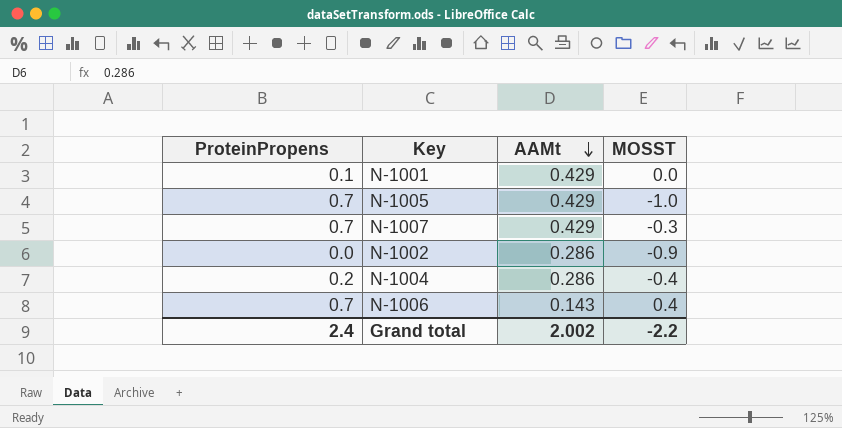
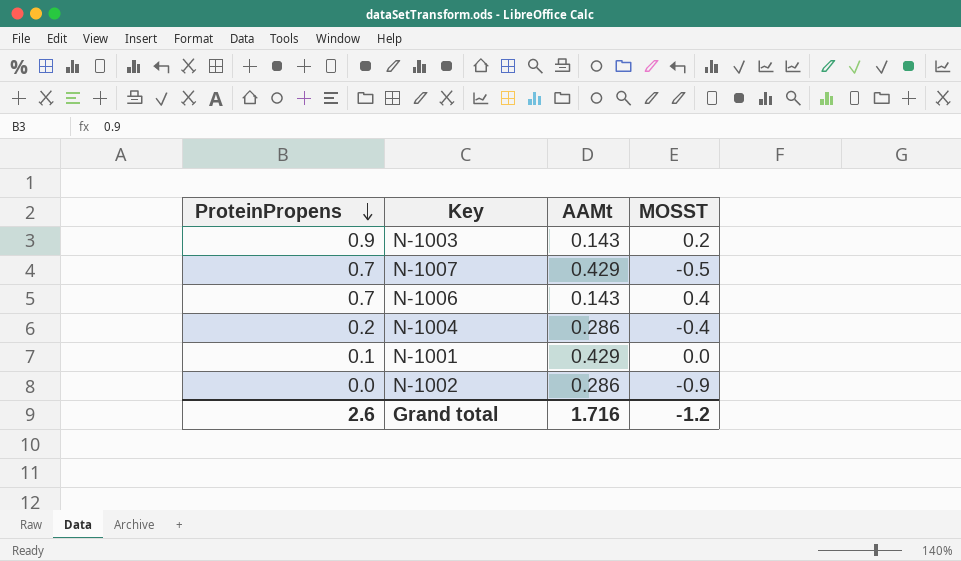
row order: AAMt descending -> ProteinPropens descending
row N-1005: 0.7 | 0.429 | -1.0 -> none
row N-1003: none -> 0.9 | 0.143 | 0.2
N-1007 | MOSST: -0.3 -> -0.5
Grand total | ProteinPropens: 2.4 -> 2.6
Grand total | AAMt: 2.002 -> 1.716
Grand total | MOSST: -2.2 -> -1.2

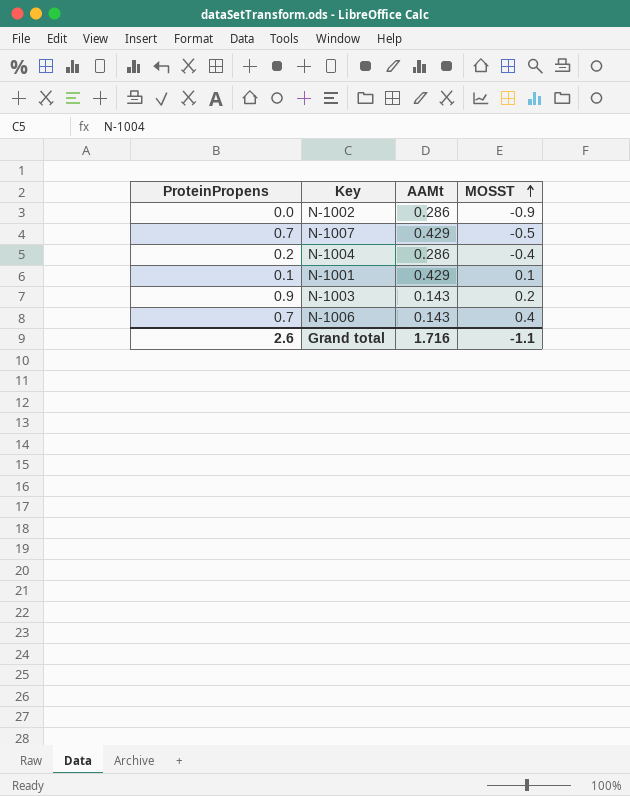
row order: ProteinPropens descending -> MOSST ascending
N-1001 | MOSST: 0.0 -> 0.1
Grand total | MOSST: -1.2 -> -1.1

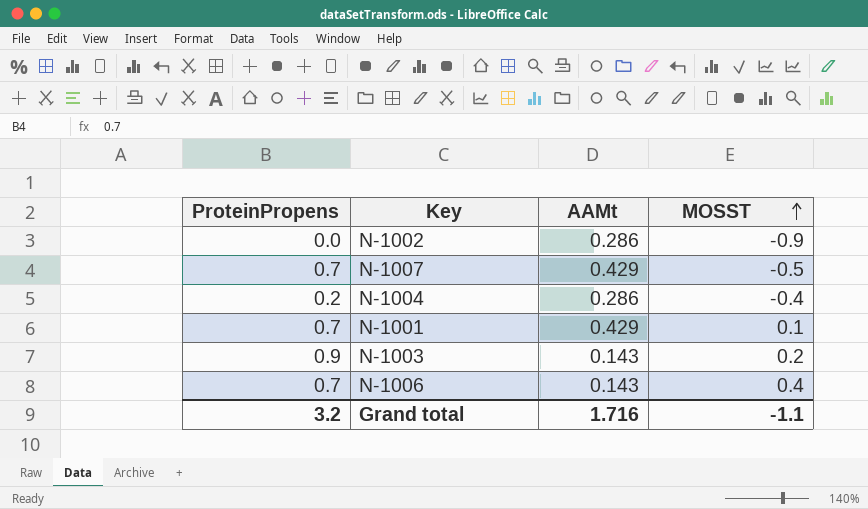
N-1001 | ProteinPropens: 0.1 -> 0.7
Grand total | ProteinPropens: 2.6 -> 3.2

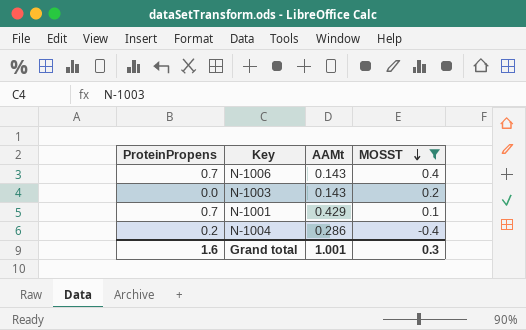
filter: none -> MOSST >= -0.4
row order: MOSST ascending -> MOSST descending
N-1003 | ProteinPropens: 0.9 -> 0.0
Grand total | ProteinPropens: 3.2 -> 1.6
Grand total | AAMt: 1.716 -> 1.001
Grand total | MOSST: -1.1 -> 0.3

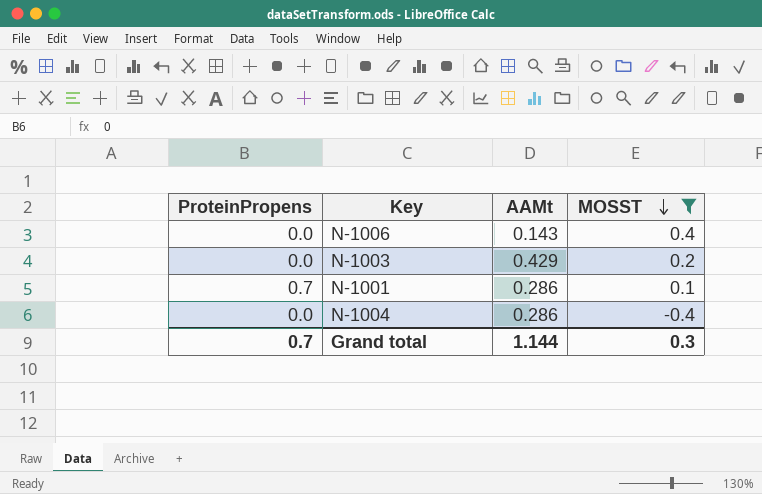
N-1006 | ProteinPropens: 0.7 -> 0.0
N-1003 | AAMt: 0.143 -> 0.429
N-1001 | AAMt: 0.429 -> 0.286
N-1004 | ProteinPropens: 0.2 -> 0.0
Grand total | ProteinPropens: 1.6 -> 0.7
Grand total | AAMt: 1.001 -> 1.144

